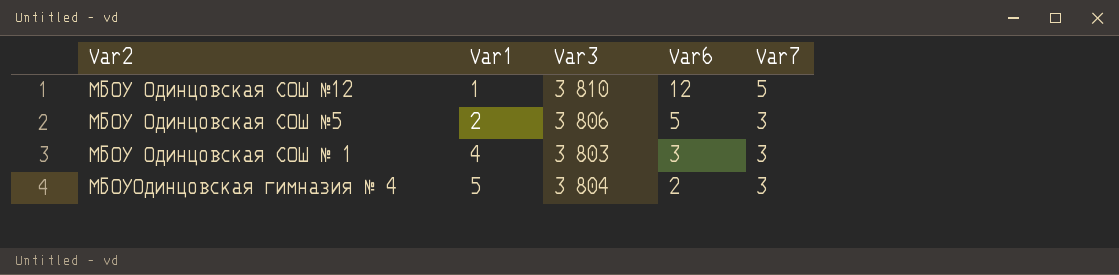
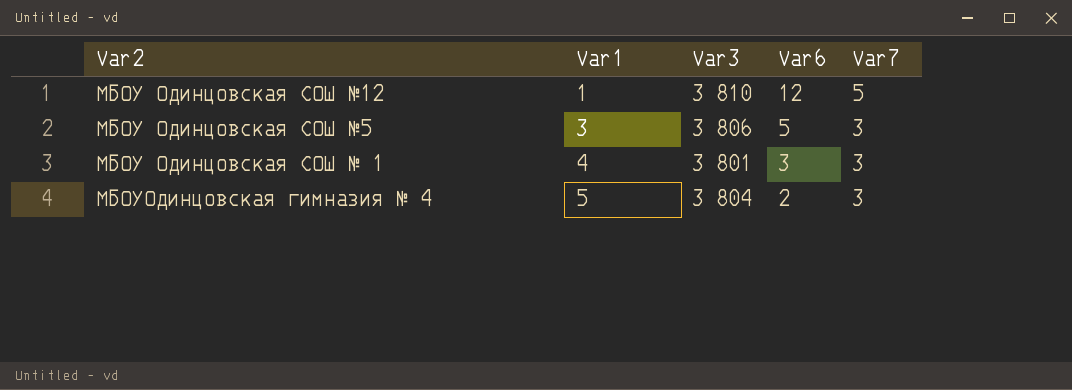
МБОУ Одинцовская СОШ №5 | Var1: 2 -> 3
МБОУ Одинцовская СОШ № 1 | Var3: 3 803 -> 3 801

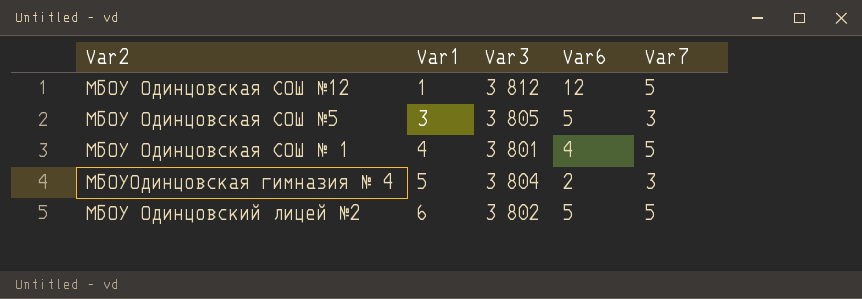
МБОУ Одинцовская СОШ №12 | Var3: 3 810 -> 3 812
МБОУ Одинцовская СОШ №5 | Var3: 3 806 -> 3 805
МБОУ Одинцовская СОШ № 1 | Var6: 3 -> 4
МБОУ Одинцовская СОШ № 1 | Var7: 3 -> 5
row МБОУ Одинцовский лицей №2: none -> 6 | 3 802 | 5 | 5

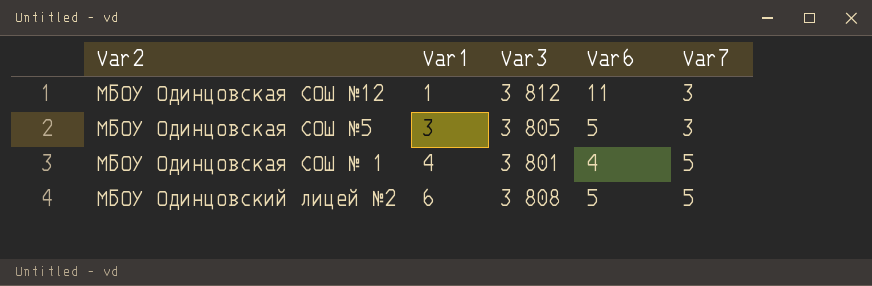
row МБОУОдинцовская гимназия № 4: 5 | 3 804 | 2 | 3 -> none
МБОУ Одинцовская СОШ №12 | Var6: 12 -> 11
МБОУ Одинцовская СОШ №12 | Var7: 5 -> 3
МБОУ Одинцовский лицей №2 | Var3: 3 802 -> 3 808

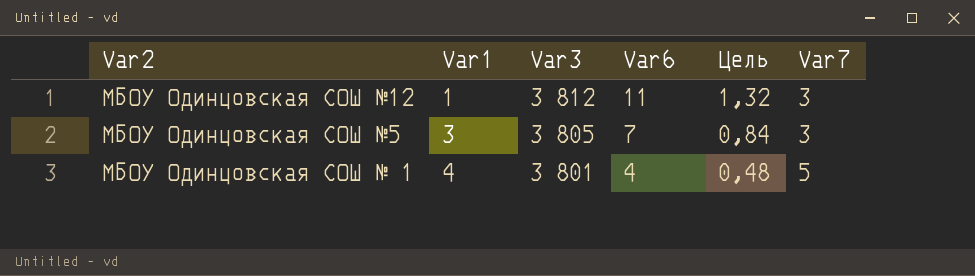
column Цель | formula: none -> [Var6] * 0,12
row МБОУ Одинцовский лицей №2: 6 | 3 808 | 5 | 5 -> none
МБОУ Одинцовская СОШ №5 | Var6: 5 -> 7

